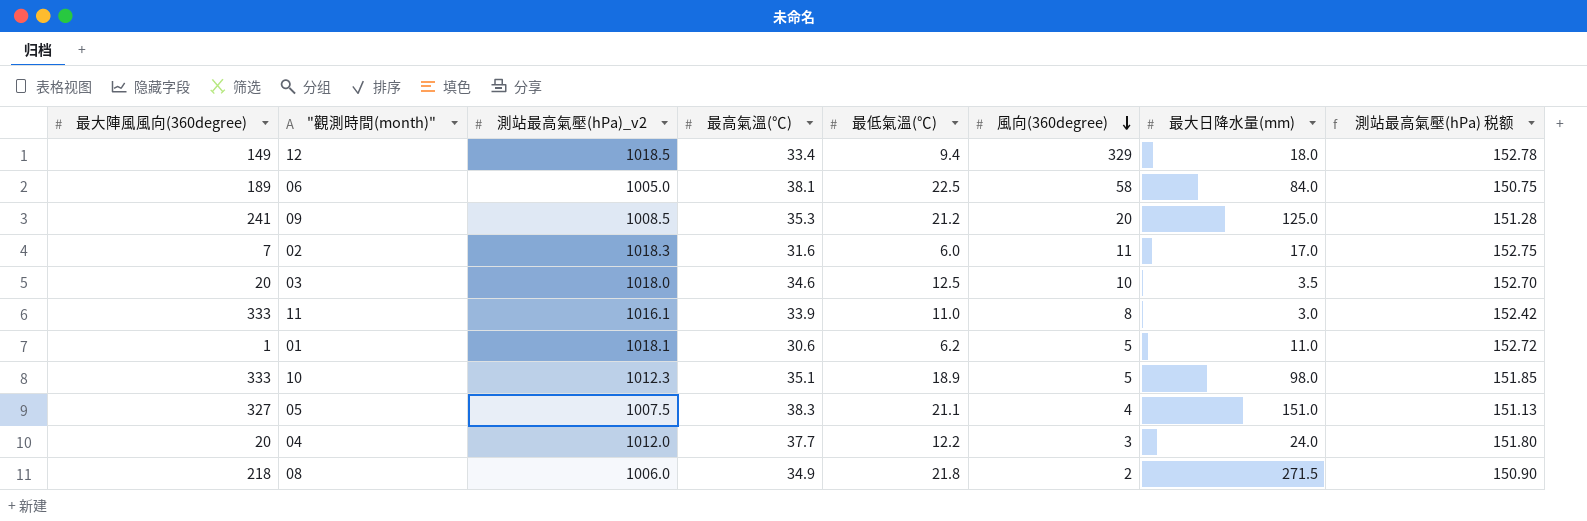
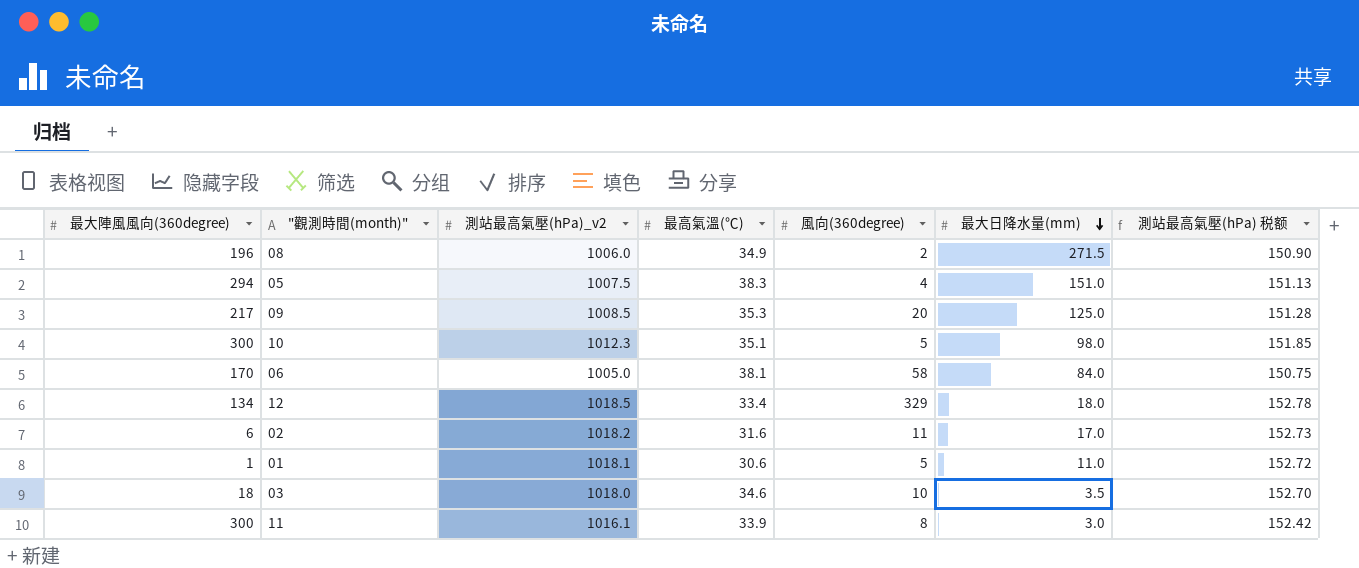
row order: 風向(360degree) descending -> 最大日降水量(mm) descending
column 最低氣溫(℃) | position: 5 -> none
row 04: 20 | 1012.0 | 37.7 | 12.2 | 3 | 24.0 | 151.80 -> none
08 | 最大陣風風向(360degree): 218 -> 196
05 | 最大陣風風向(360degree): 327 -> 294
09 | 最大陣風風向(360degree): 241 -> 217
10 | 最大陣風風向(360degree): 333 -> 300
06 | 最大陣風風向(360degree): 189 -> 170
12 | 最大陣風風向(360degree): 149 -> 134
02 | 最大陣風風向(360degree): 7 -> 6
02 | 測站最高氣壓(hPa)_v2: 1018.3 -> 1018.2
02 | 測站最高氣壓(hPa) 税额: 152.75 -> 152.73
03 | 最大陣風風向(360degree): 20 -> 18
11 | 最大陣風風向(360degree): 333 -> 300

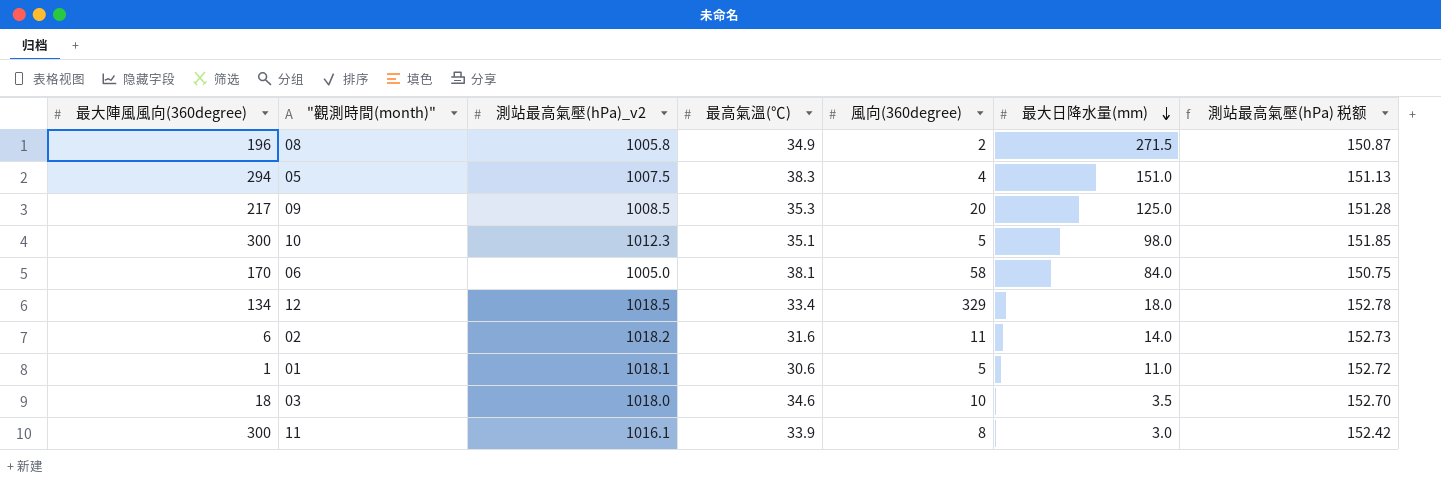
08 | 測站最高氣壓(hPa)_v2: 1006.0 -> 1005.8
08 | 測站最高氣壓(hPa) 税额: 150.90 -> 150.87
02 | 最大日降水量(mm): 17.0 -> 14.0

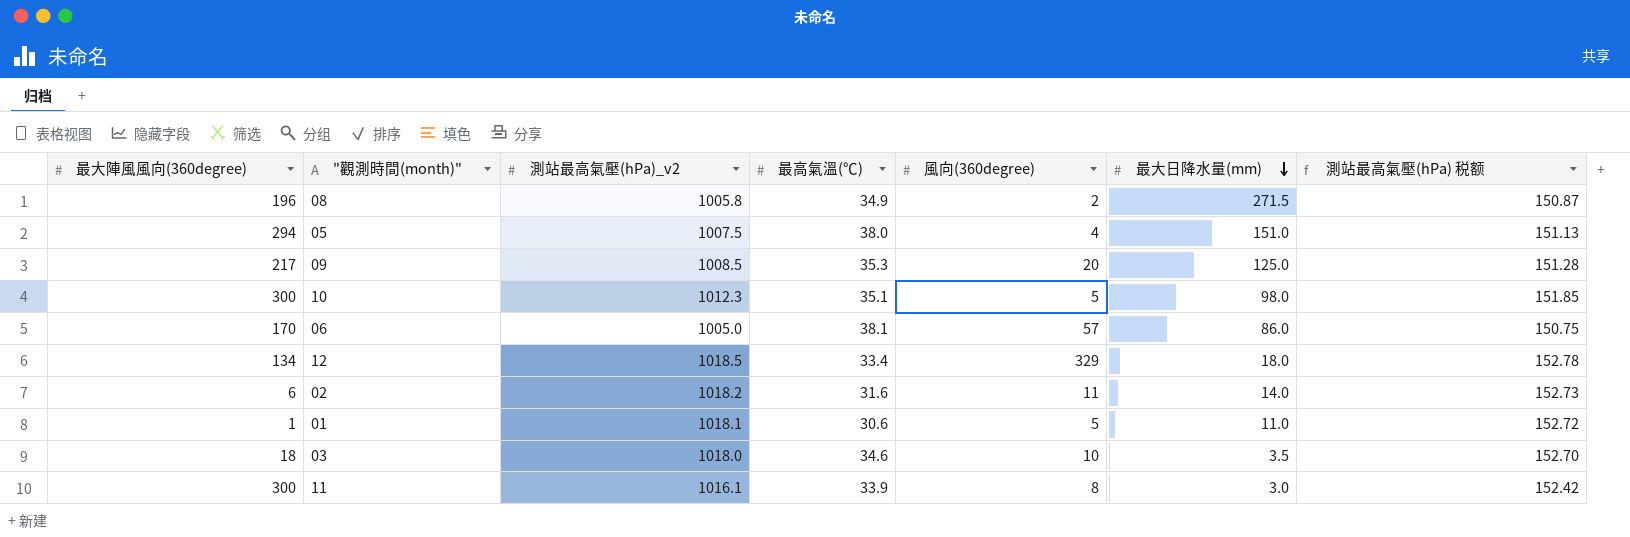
05 | 最高氣溫(℃): 38.3 -> 38.0
06 | 風向(360degree): 58 -> 57
06 | 最大日降水量(mm): 84.0 -> 86.0

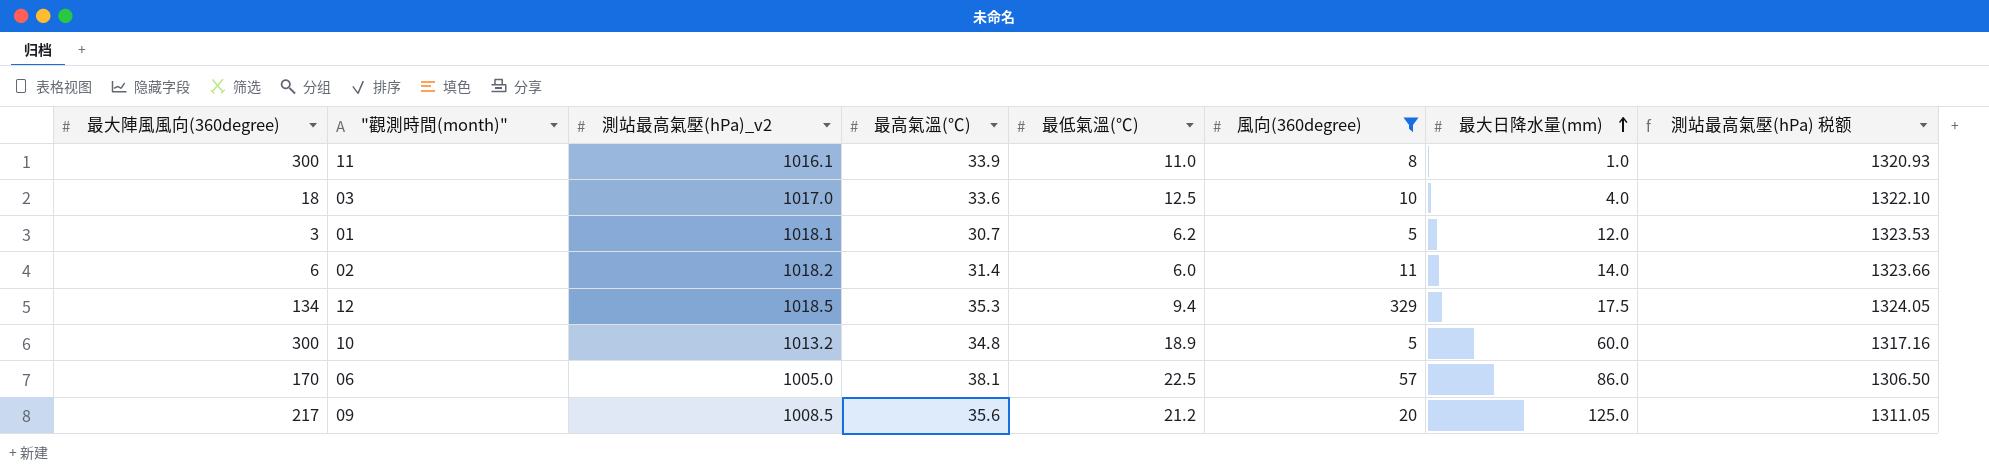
filter: none -> 風向(360degree) >= 5
row order: 最大日降水量(mm) descending -> 最大日降水量(mm) ascending
column 最低氣溫(℃) | position: none -> 5
column 測站最高氣壓(hPa) 税额 | formula: [測站最高氣壓(hPa)_v2] * 0.15 -> [測站最高氣壓(hPa)_v2] * 1.3
11 | 最大日降水量(mm): 3.0 -> 1.0
03 | 測站最高氣壓(hPa)_v2: 1018.0 -> 1017.0
03 | 最高氣溫(℃): 34.6 -> 33.6
03 | 最大日降水量(mm): 3.5 -> 4.0
01 | 最大陣風風向(360degree): 1 -> 3
01 | 最高氣溫(℃): 30.6 -> 30.7
01 | 最大日降水量(mm): 11.0 -> 12.0
02 | 最高氣溫(℃): 31.6 -> 31.4
12 | 最高氣溫(℃): 33.4 -> 35.3
12 | 最大日降水量(mm): 18.0 -> 17.5
10 | 測站最高氣壓(hPa)_v2: 1012.3 -> 1013.2
10 | 最高氣溫(℃): 35.1 -> 34.8
10 | 最大日降水量(mm): 98.0 -> 60.0
09 | 最高氣溫(℃): 35.3 -> 35.6

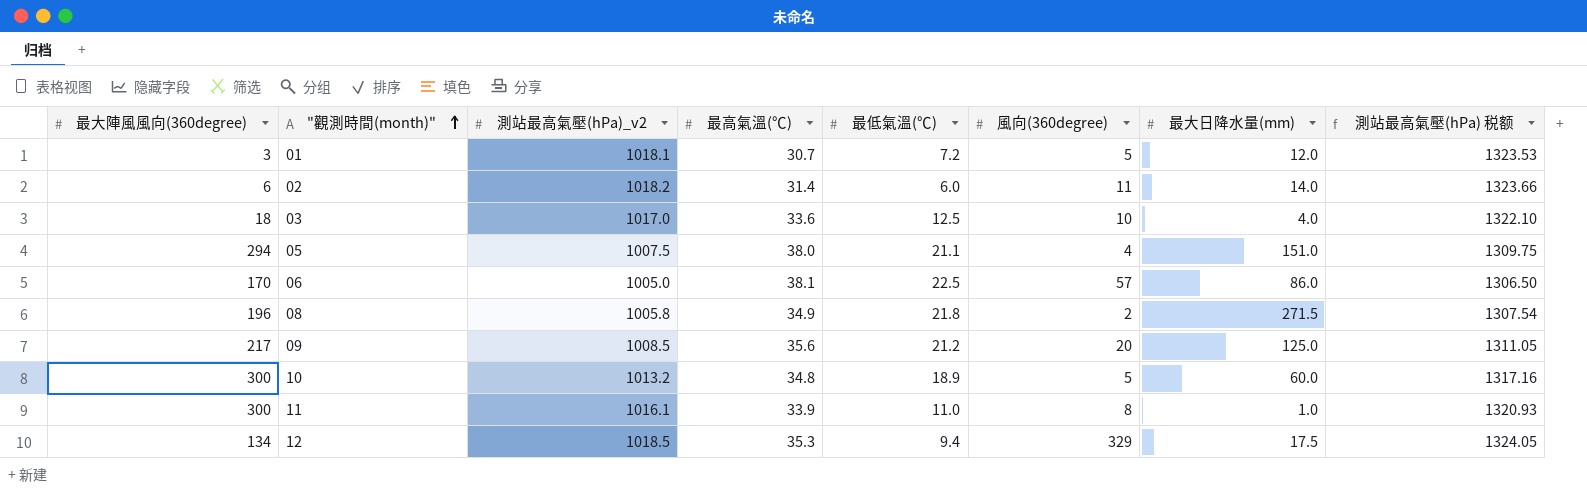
filter: 風向(360degree) >= 5 -> none
row order: 最大日降水量(mm) ascending -> "觀測時間(month)" ascending
01 | 最低氣溫(℃): 6.2 -> 7.2

